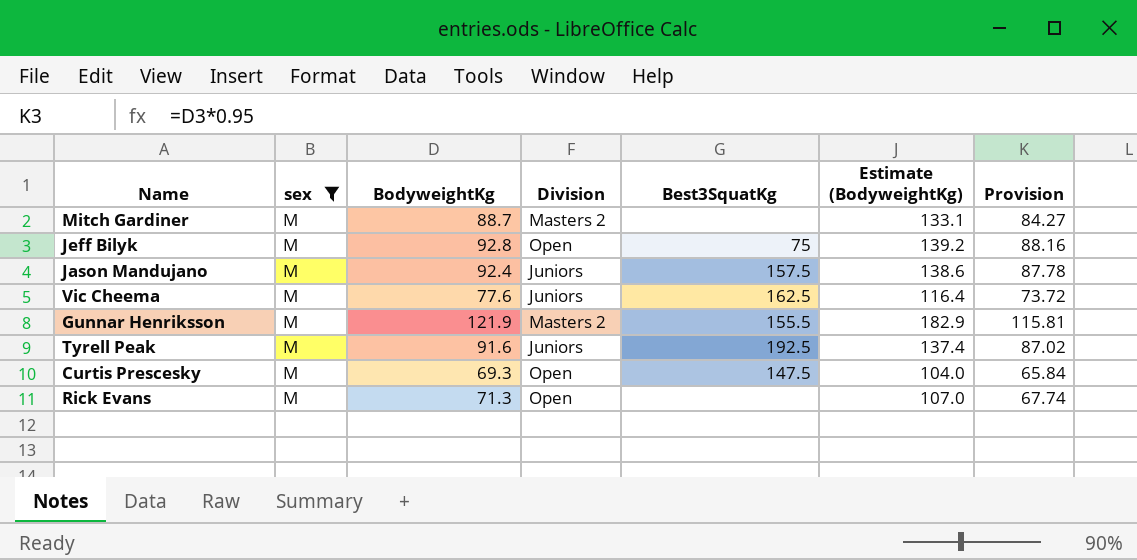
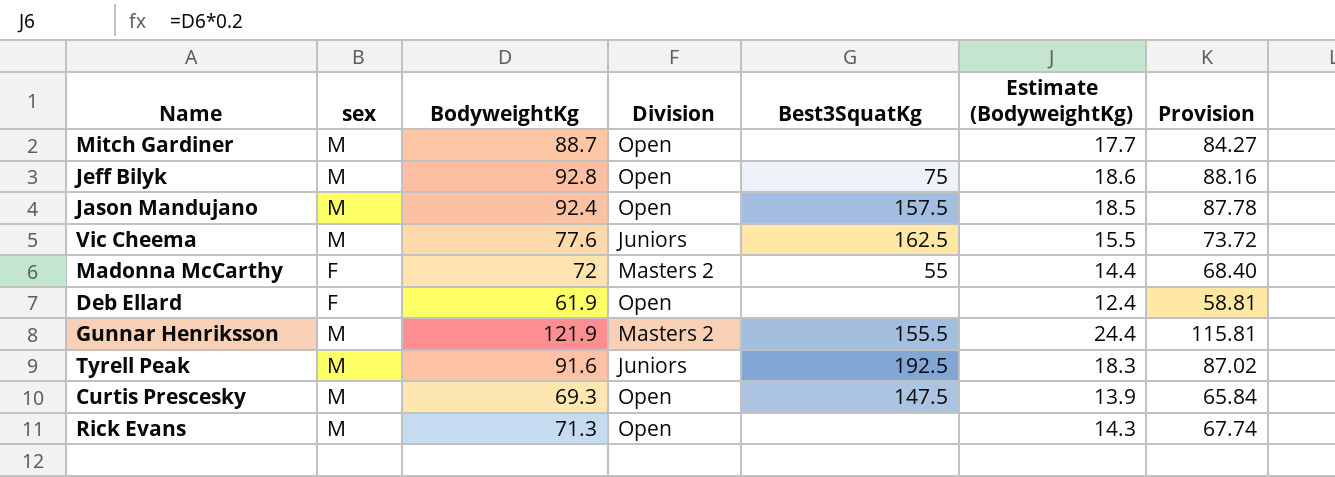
filter: sex = M -> none
column Estimate (BodyweightKg) | formula: [BodyweightKg] * 1.5 -> [BodyweightKg] * 0.2
Mitch Gardiner | Division: Masters 2 -> Open
Jason Mandujano | Division: Juniors -> Open

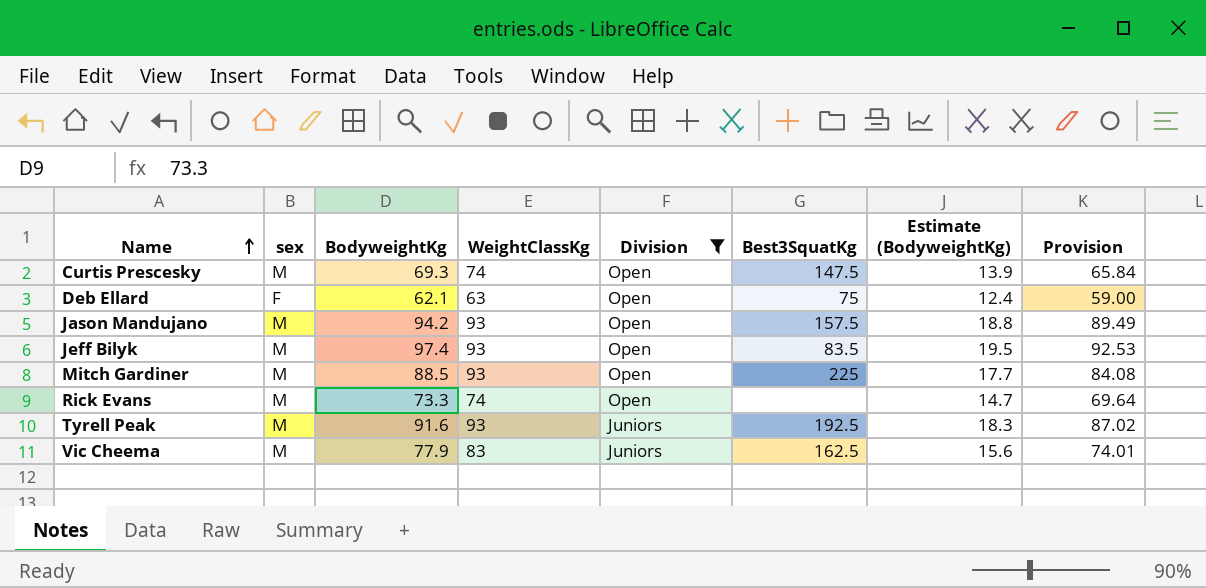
filter: none -> Division != Masters 2
row order: none -> Name ascending
column WeightClassKg | position: none -> 4
Deb Ellard | BodyweightKg: 61.9 -> 62.1
Deb Ellard | Best3SquatKg: none -> 75
Deb Ellard | Provision: 58.81 -> 59.00
Jason Mandujano | BodyweightKg: 92.4 -> 94.2
Jason Mandujano | Estimate (BodyweightKg): 18.5 -> 18.8
Jason Mandujano | Provision: 87.78 -> 89.49
Jeff Bilyk | BodyweightKg: 92.8 -> 97.4
Jeff Bilyk | Best3SquatKg: 75 -> 83.5
Jeff Bilyk | Estimate (BodyweightKg): 18.6 -> 19.5
Jeff Bilyk | Provision: 88.16 -> 92.53
Mitch Gardiner | BodyweightKg: 88.7 -> 88.5
Mitch Gardiner | Best3SquatKg: none -> 225
Mitch Gardiner | Provision: 84.27 -> 84.08
Rick Evans | BodyweightKg: 71.3 -> 73.3
Rick Evans | Estimate (BodyweightKg): 14.3 -> 14.7
Rick Evans | Provision: 67.74 -> 69.64
Vic Cheema | BodyweightKg: 77.6 -> 77.9
Vic Cheema | Estimate (BodyweightKg): 15.5 -> 15.6
Vic Cheema | Provision: 73.72 -> 74.01

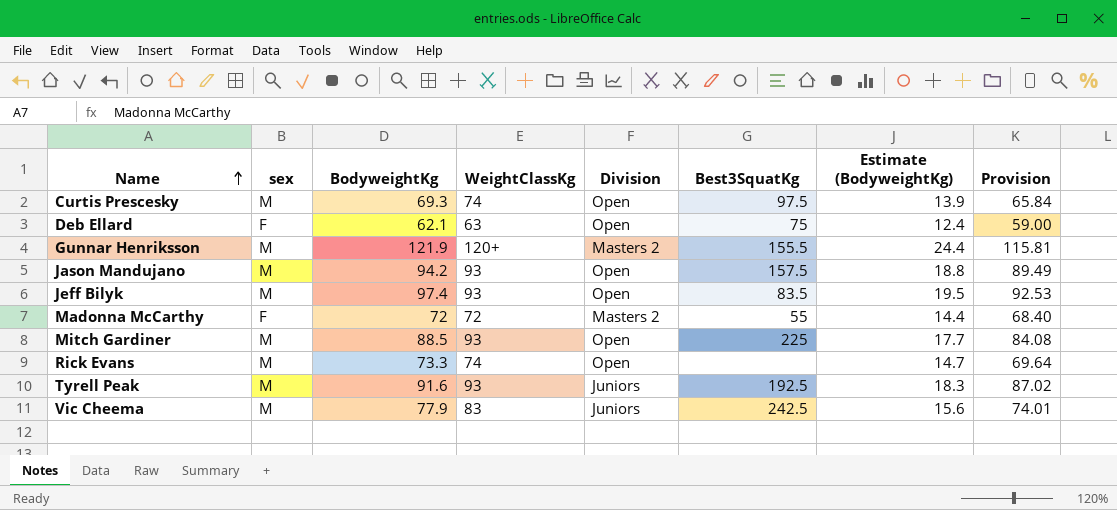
filter: Division != Masters 2 -> none
Curtis Prescesky | Best3SquatKg: 147.5 -> 97.5
Vic Cheema | Best3SquatKg: 162.5 -> 242.5

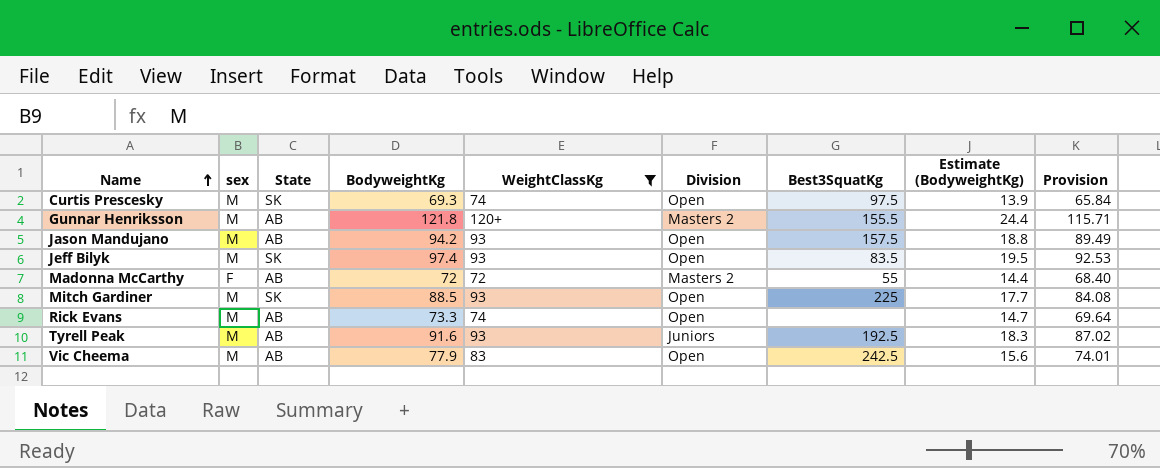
filter: none -> WeightClassKg != 63
column State | position: none -> 3
Gunnar Henriksson | BodyweightKg: 121.9 -> 121.8
Gunnar Henriksson | Provision: 115.81 -> 115.71
Vic Cheema | Division: Juniors -> Open

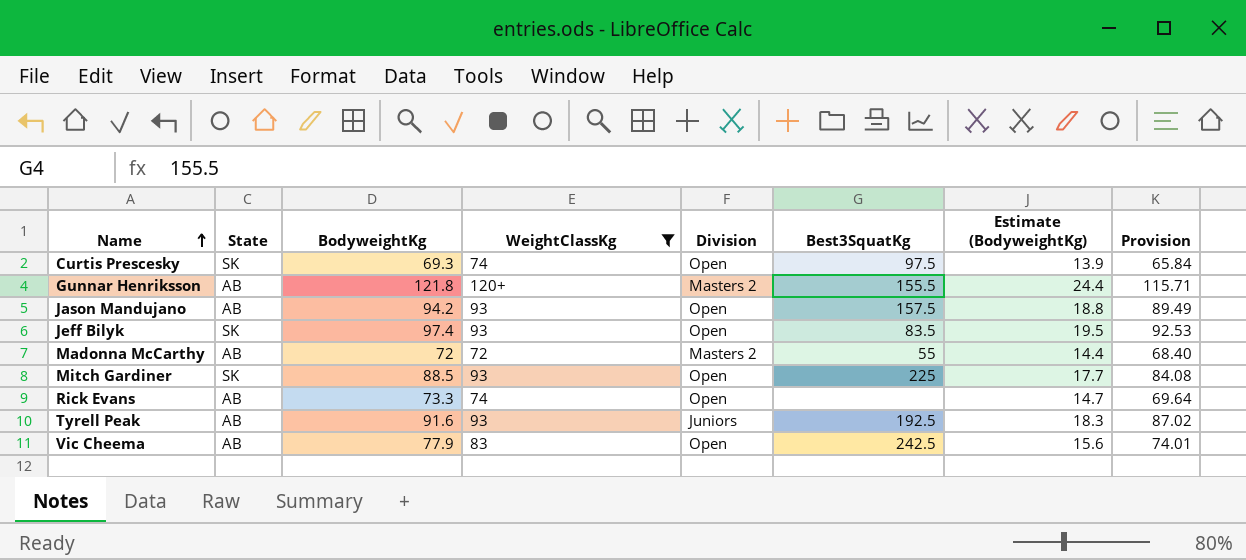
column sex | position: 2 -> none

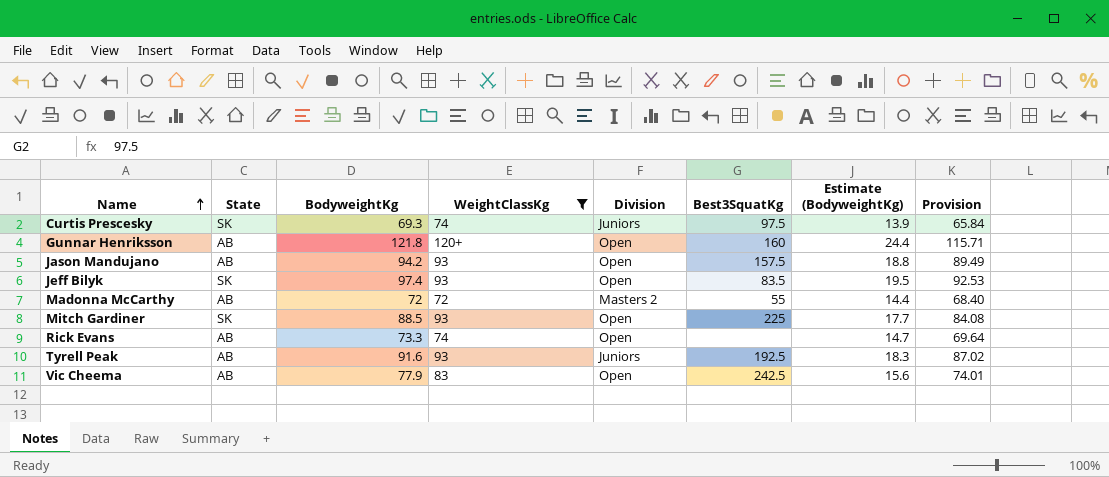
Curtis Prescesky | Division: Open -> Juniors
Gunnar Henriksson | Division: Masters 2 -> Open
Gunnar Henriksson | Best3SquatKg: 155.5 -> 160

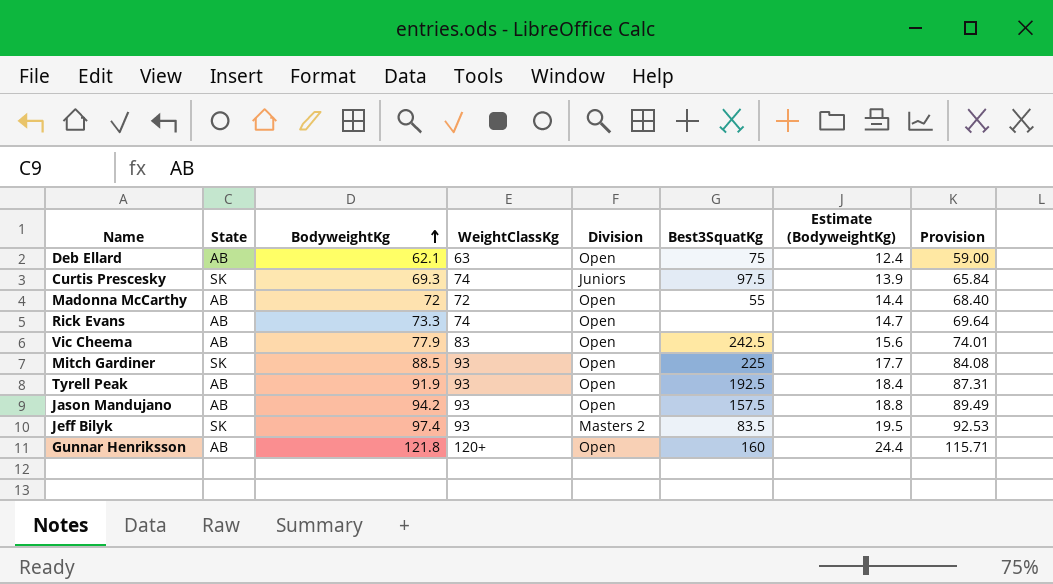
filter: WeightClassKg != 63 -> none
row order: Name ascending -> BodyweightKg ascending
Madonna McCarthy | Division: Masters 2 -> Open
Tyrell Peak | BodyweightKg: 91.6 -> 91.9
Tyrell Peak | Division: Juniors -> Open
Tyrell Peak | Estimate (BodyweightKg): 18.3 -> 18.4
Tyrell Peak | Provision: 87.02 -> 87.31
Jeff Bilyk | Division: Open -> Masters 2

